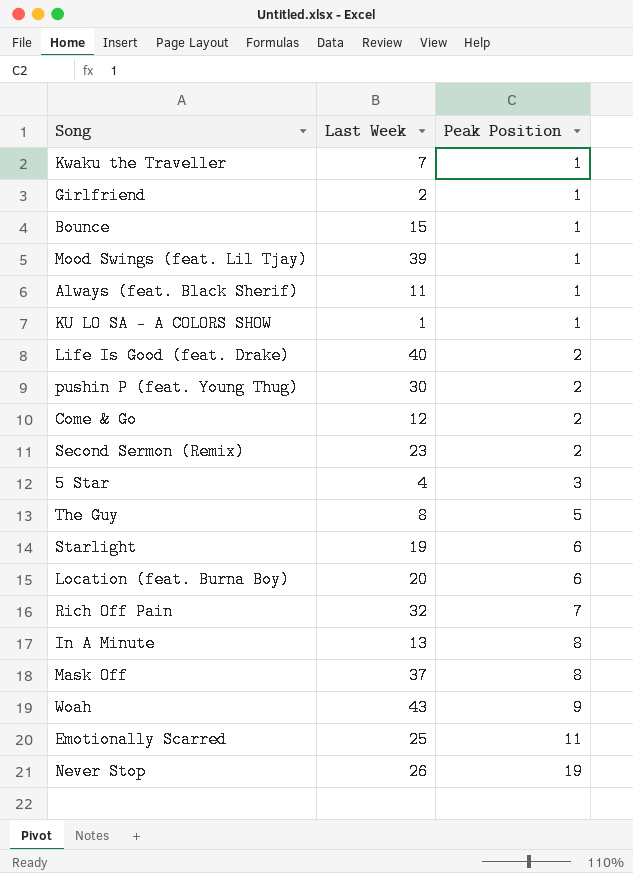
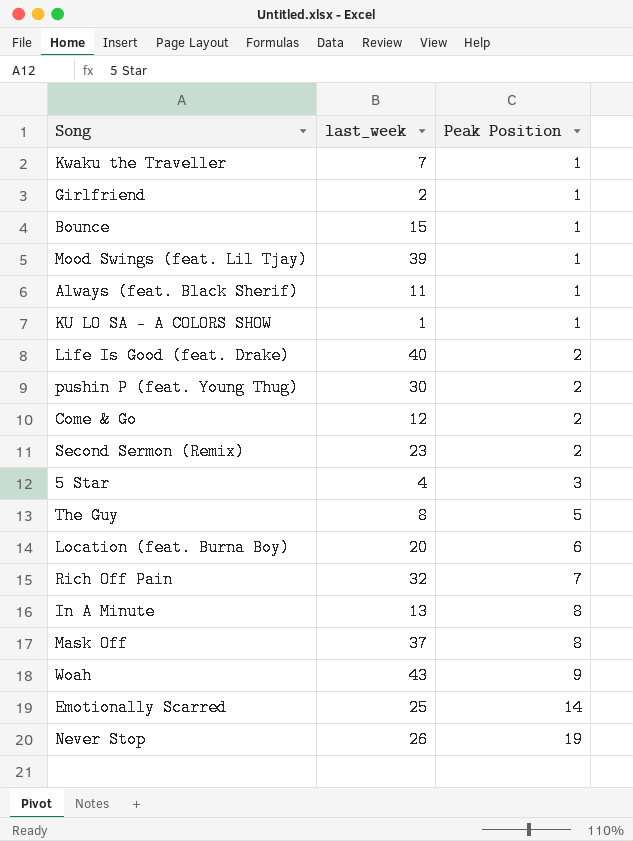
column name: Last Week -> last_week
row Starlight: 19 | 6 -> none
Emotionally Scarred | Peak Position: 11 -> 14

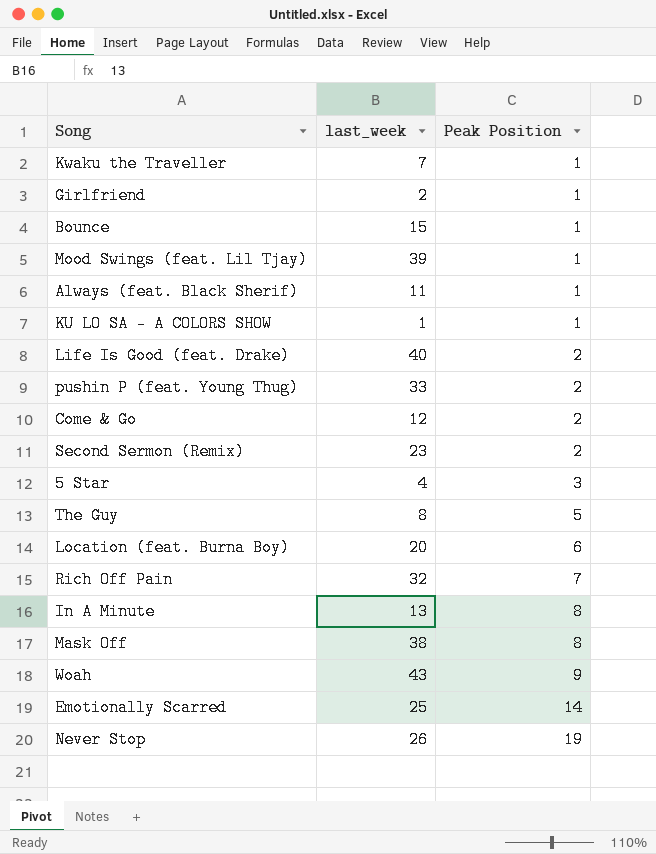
pushin P (feat. Young Thug) | last_week: 30 -> 33
Mask Off | last_week: 37 -> 38

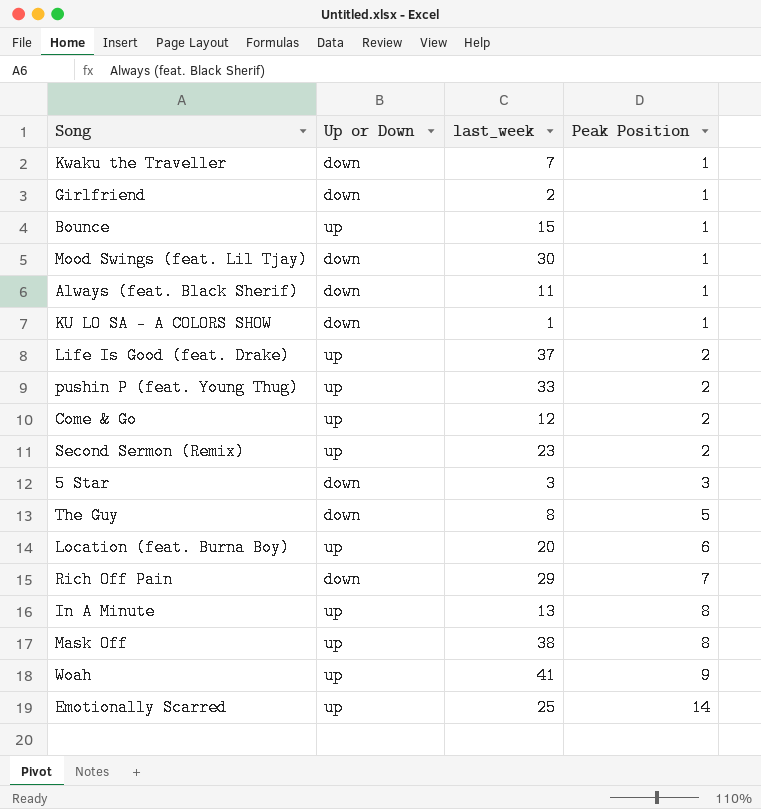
column Up or Down | position: none -> 2
row Never Stop: 26 | 19 -> none
Mood Swings (feat. Lil Tjay) | last_week: 39 -> 30
Life Is Good (feat. Drake) | last_week: 40 -> 37
5 Star | last_week: 4 -> 3
Rich Off Pain | last_week: 32 -> 29
Woah | last_week: 43 -> 41

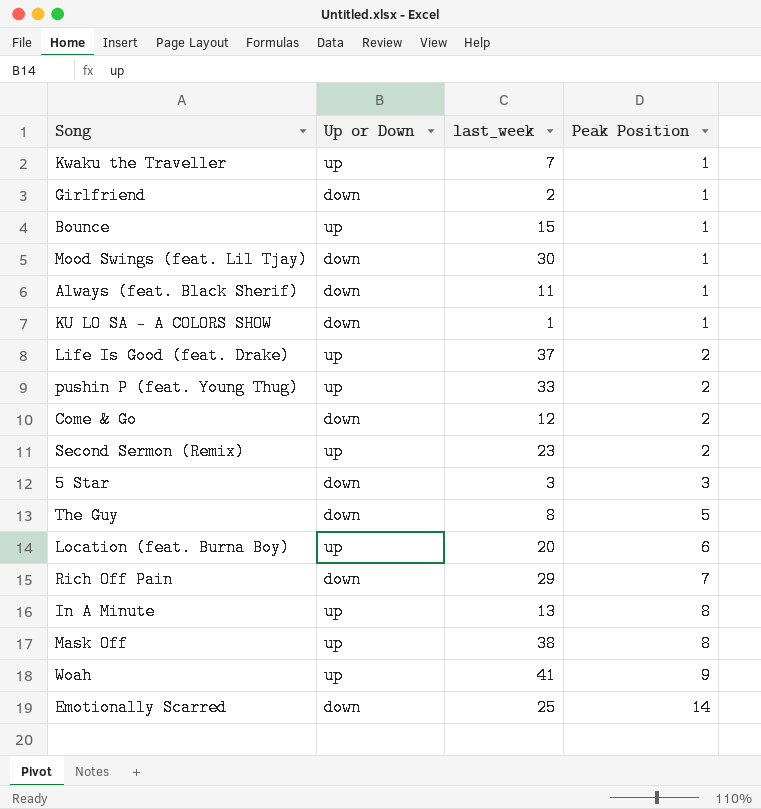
Kwaku the Traveller | Up or Down: down -> up
Come & Go | Up or Down: up -> down
Emotionally Scarred | Up or Down: up -> down

